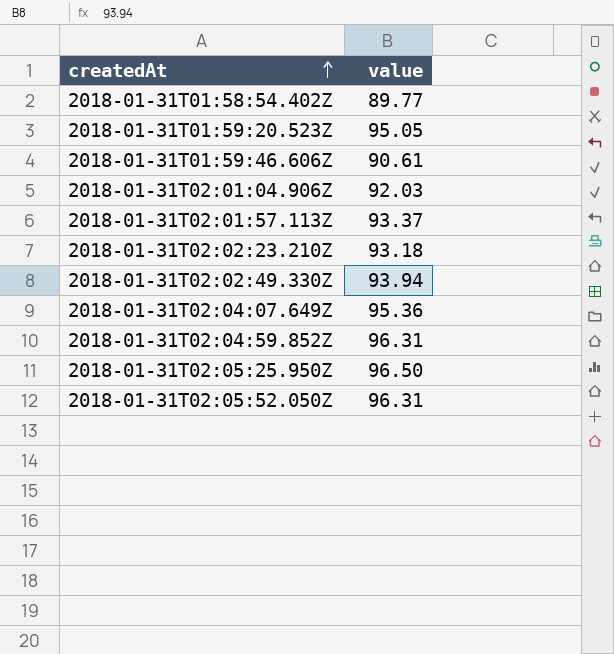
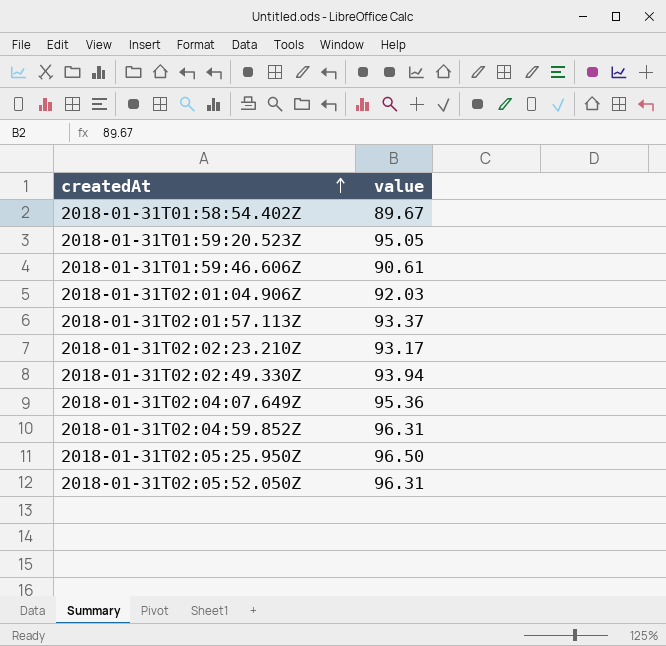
2018-01-31T01:58:54.402Z | value: 89.77 -> 89.67
2018-01-31T02:02:23.210Z | value: 93.18 -> 93.17

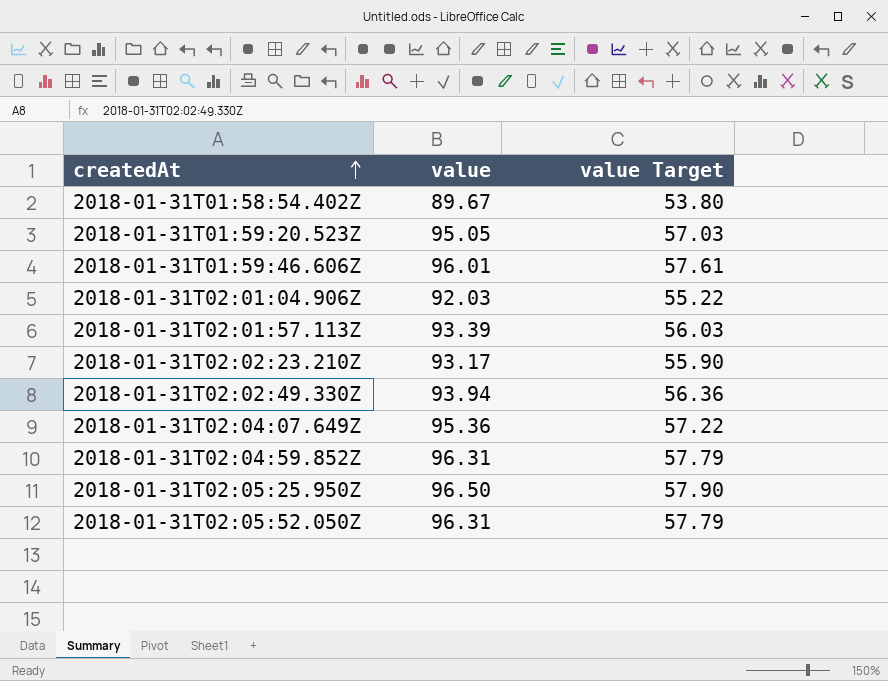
column value Target | formula: none -> [value] * 0.6
2018-01-31T01:59:46.606Z | value: 90.61 -> 96.01
2018-01-31T02:01:57.113Z | value: 93.37 -> 93.39

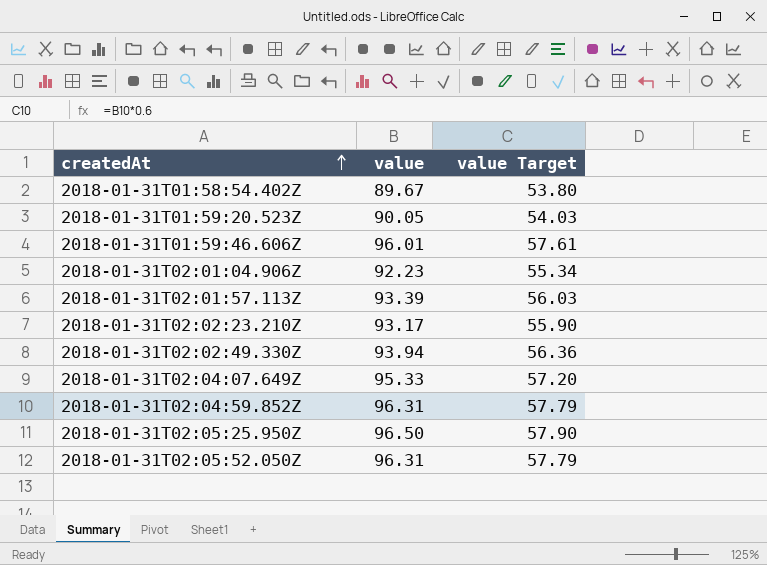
2018-01-31T01:59:20.523Z | value: 95.05 -> 90.05
2018-01-31T01:59:20.523Z | value Target: 57.03 -> 54.03
2018-01-31T02:01:04.906Z | value: 92.03 -> 92.23
2018-01-31T02:01:04.906Z | value Target: 55.22 -> 55.34
2018-01-31T02:04:07.649Z | value: 95.36 -> 95.33
2018-01-31T02:04:07.649Z | value Target: 57.22 -> 57.20

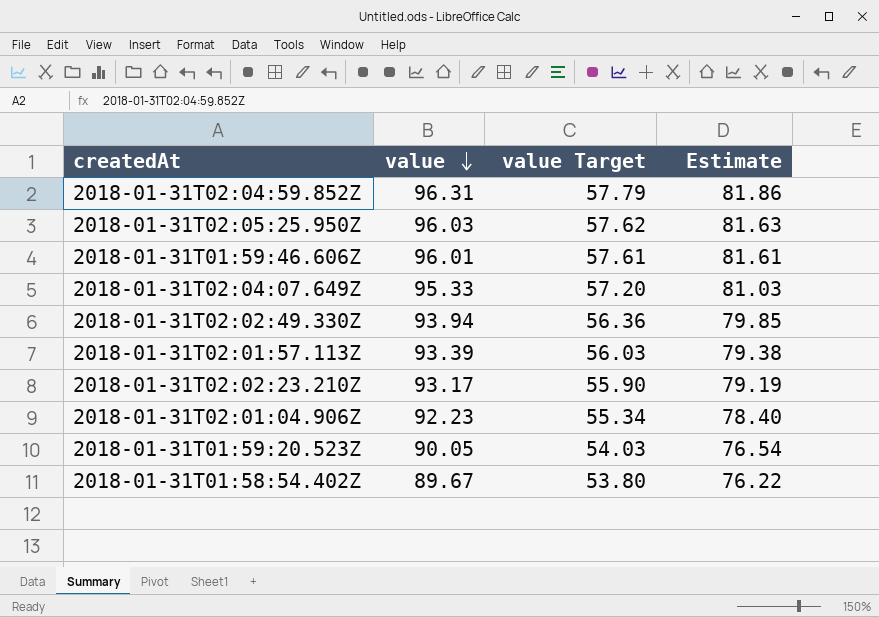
row order: createdAt ascending -> value descending
column Estimate | formula: none -> [value] * 0.85
row 2018-01-31T02:05:52.050Z: 96.31 | 57.79 -> none
2018-01-31T02:05:25.950Z | value: 96.50 -> 96.03
2018-01-31T02:05:25.950Z | value Target: 57.90 -> 57.62

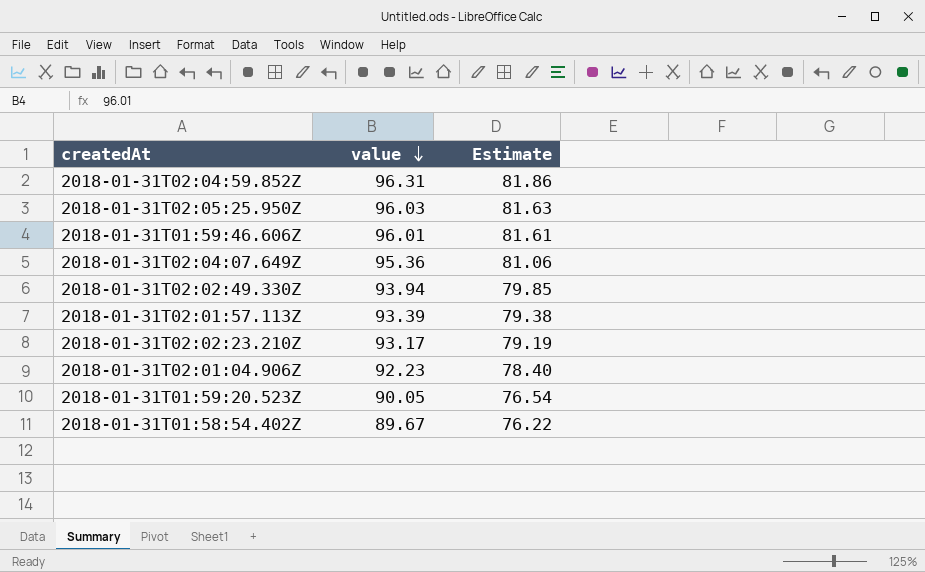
column value Target | formula: [value] * 0.6 -> none
2018-01-31T02:04:07.649Z | value: 95.33 -> 95.36
2018-01-31T02:04:07.649Z | Estimate: 81.03 -> 81.06

